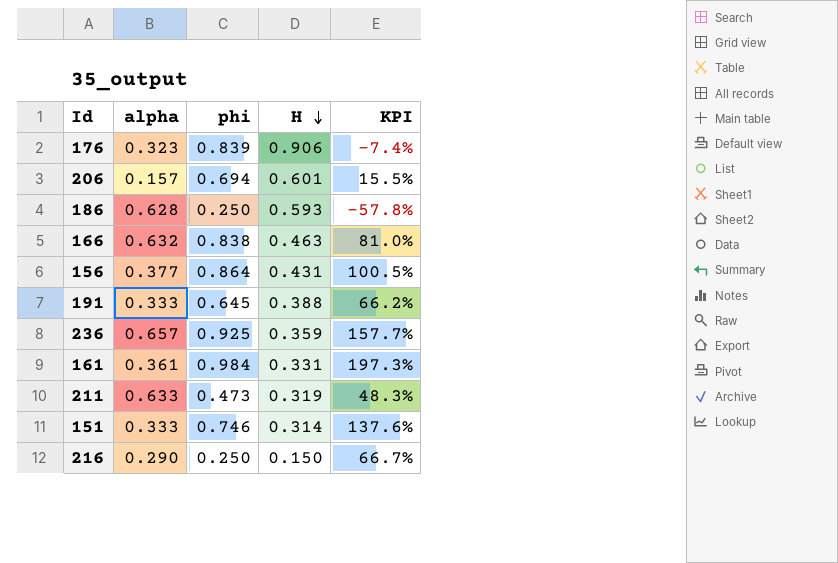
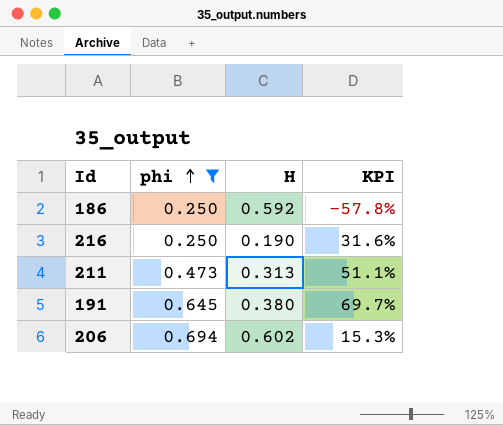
filter: none -> phi <= 0.694
row order: H descending -> phi ascending
column alpha | position: 2 -> none
186 | H: 0.593 -> 0.592
216 | H: 0.150 -> 0.190
216 | KPI: 66.7% -> 31.6%
211 | H: 0.319 -> 0.313
211 | KPI: 48.3% -> 51.1%
191 | H: 0.388 -> 0.380
191 | KPI: 66.2% -> 69.7%
206 | H: 0.601 -> 0.602
206 | KPI: 15.5% -> 15.3%

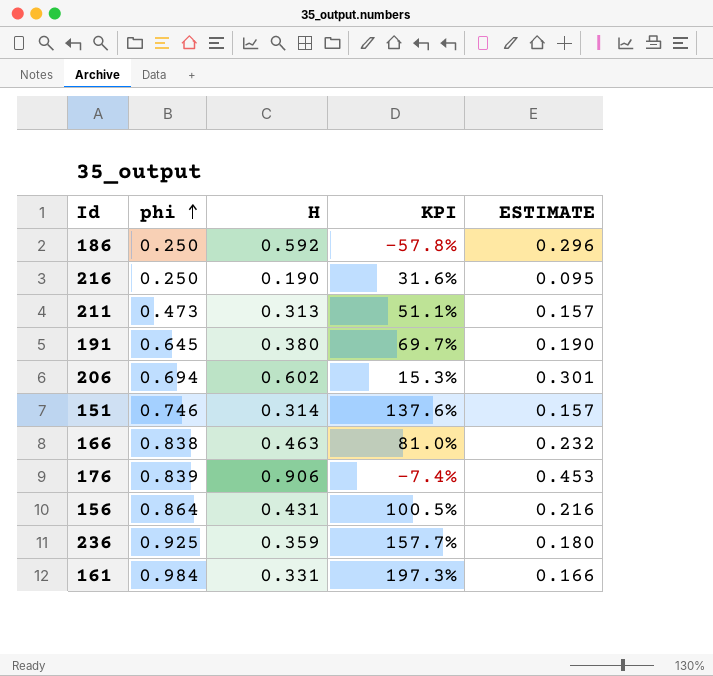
filter: phi <= 0.694 -> none
column ESTIMATE | formula: none -> [H] * 0.5

